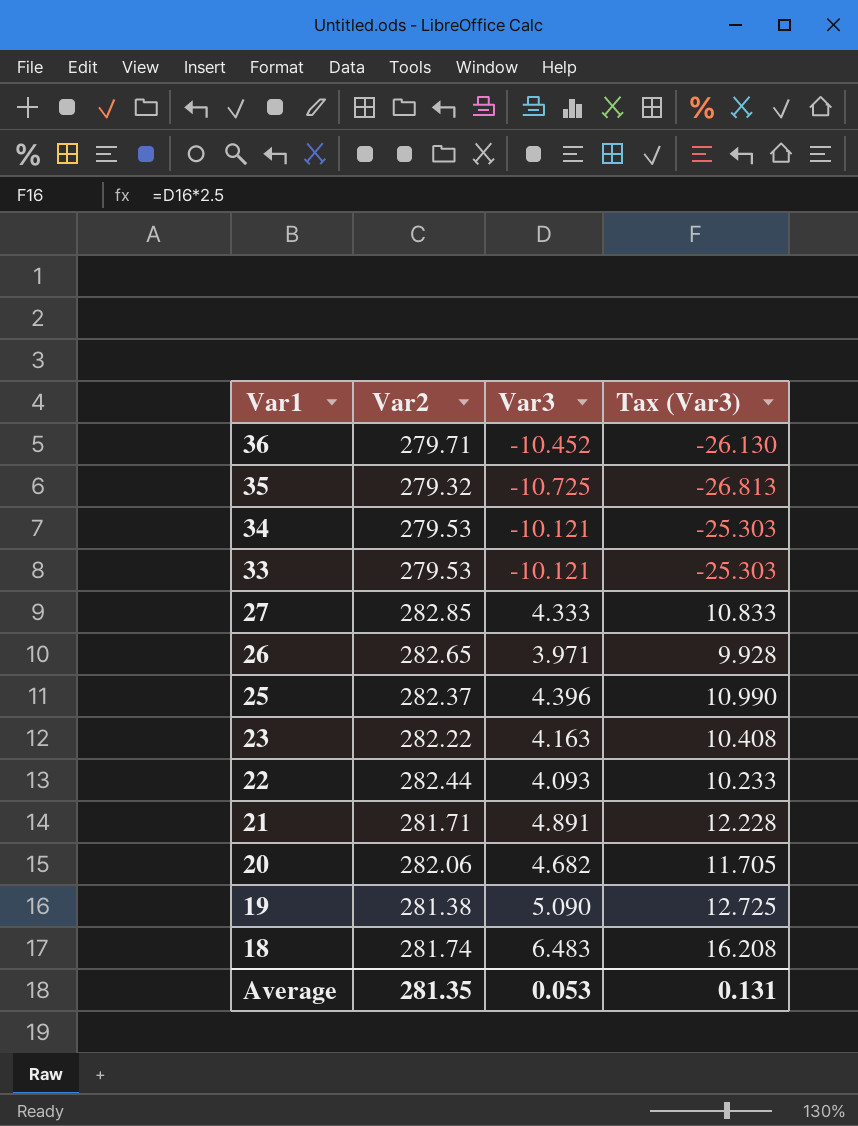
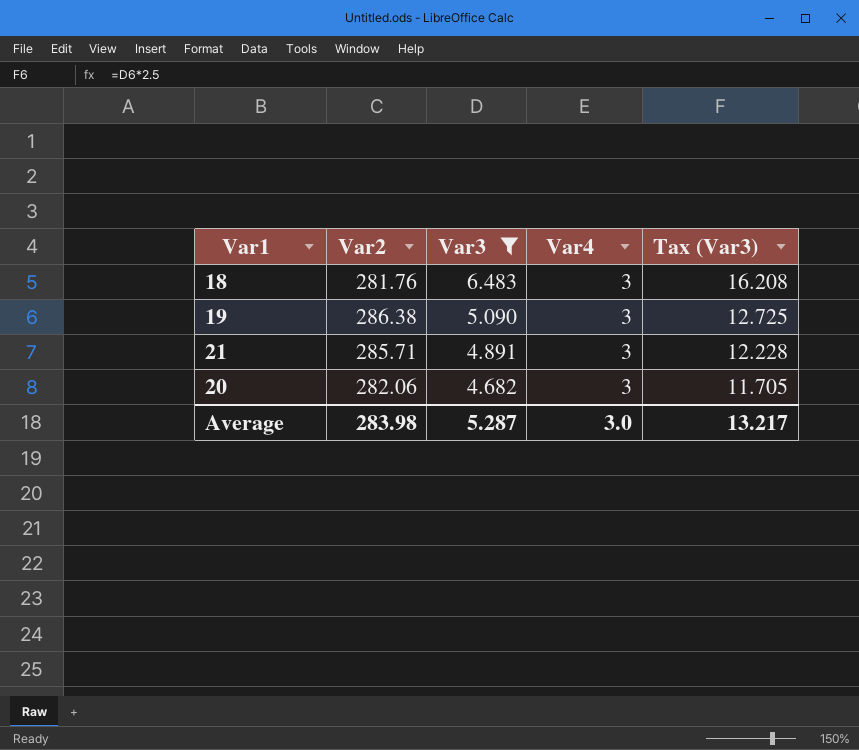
filter: none -> Var3 >= 4.682
row order: Var1 descending -> Var3 descending
column Var4 | position: none -> 4
18 | Var2: 281.74 -> 281.76
19 | Var2: 281.38 -> 286.38
21 | Var2: 281.71 -> 285.71
Average | Var2: 281.35 -> 283.98
Average | Var3: 0.053 -> 5.287
Average | Tax (Var3): 0.131 -> 13.217

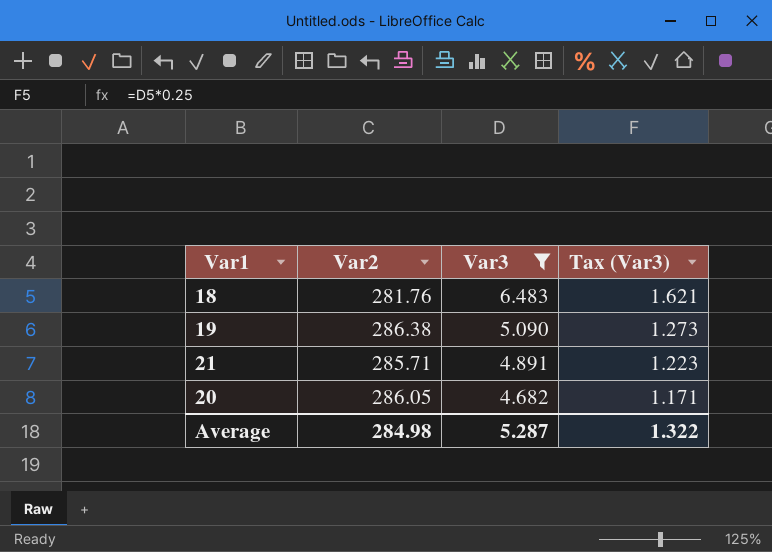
column Var4 | position: 4 -> none
column Tax (Var3) | formula: [Var3] * 2.5 -> [Var3] * 0.25
20 | Var2: 282.06 -> 286.05
Average | Var2: 283.98 -> 284.98
Average | Tax (Var3): 13.217 -> 1.322

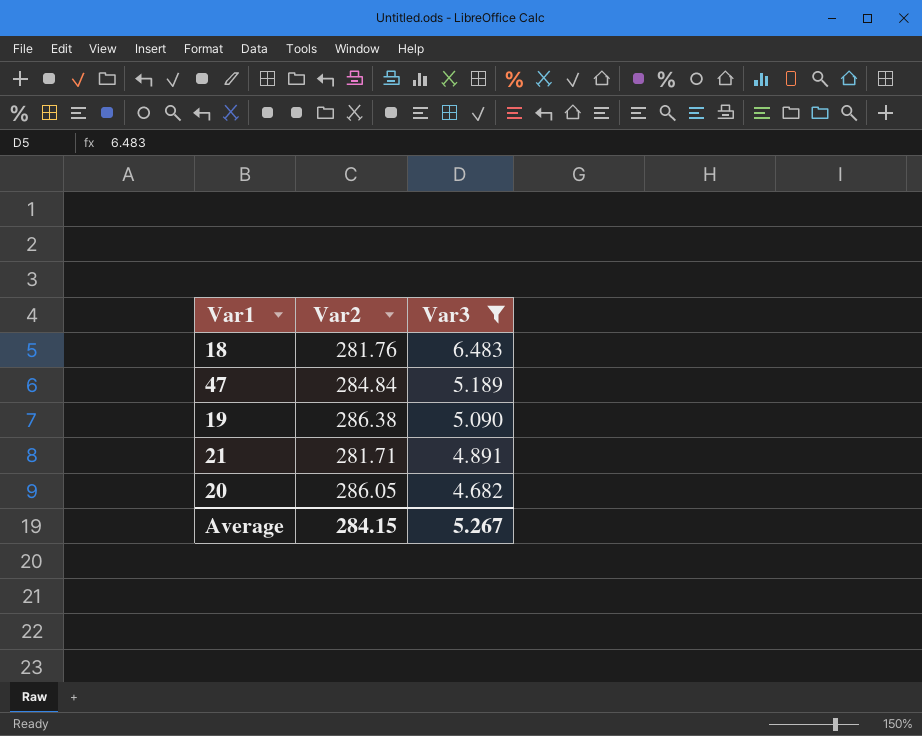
column Tax (Var3) | formula: [Var3] * 0.25 -> none
row 47: none -> 284.84 | 5.189
21 | Var2: 285.71 -> 281.71
Average | Var2: 284.98 -> 284.15
Average | Var3: 5.287 -> 5.267

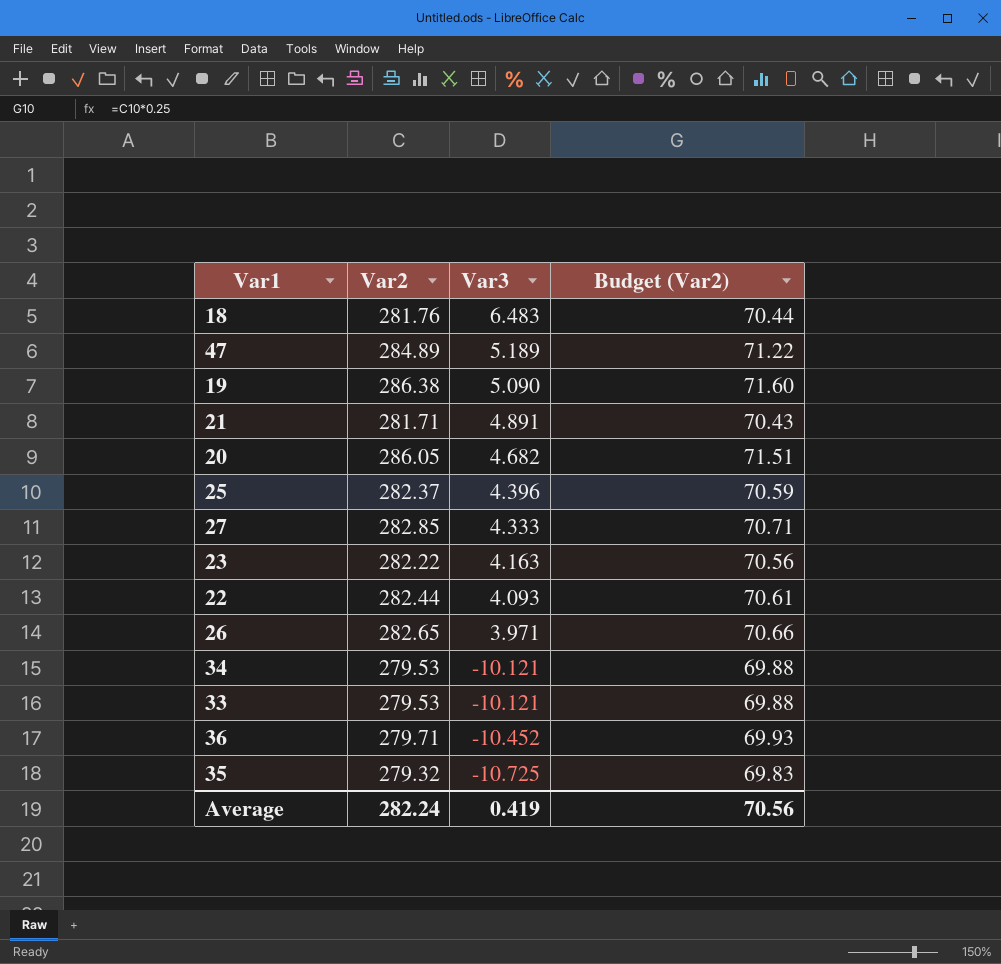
filter: Var3 >= 4.682 -> none
column Budget (Var2) | formula: none -> [Var2] * 0.25
47 | Var2: 284.84 -> 284.89
Average | Var2: 284.15 -> 282.24
Average | Var3: 5.267 -> 0.419

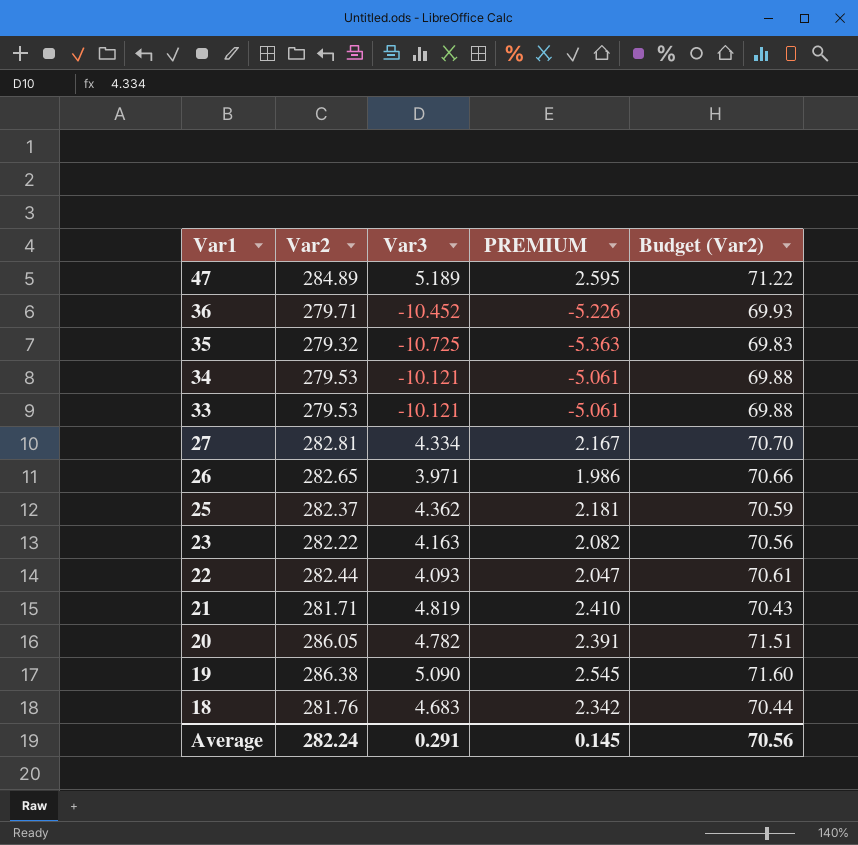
row order: Var3 descending -> Var1 descending
column PREMIUM | formula: none -> [Var3] * 0.5
27 | Var2: 282.85 -> 282.81
27 | Var3: 4.333 -> 4.334
27 | Budget (Var2): 70.71 -> 70.70
25 | Var3: 4.396 -> 4.362
21 | Var3: 4.891 -> 4.819
20 | Var3: 4.682 -> 4.782
18 | Var3: 6.483 -> 4.683
Average | Var3: 0.419 -> 0.291

